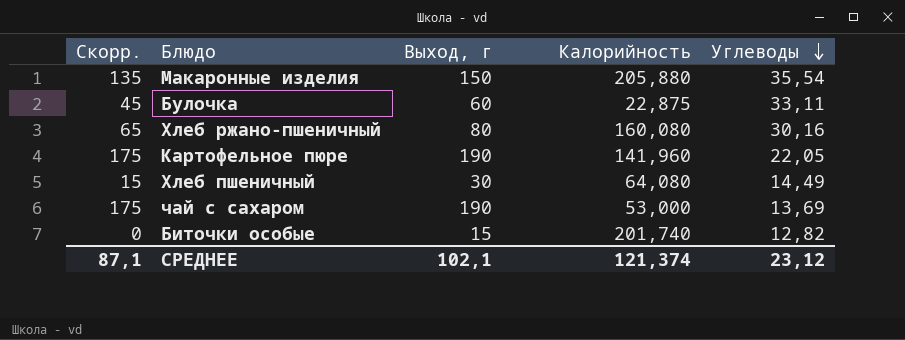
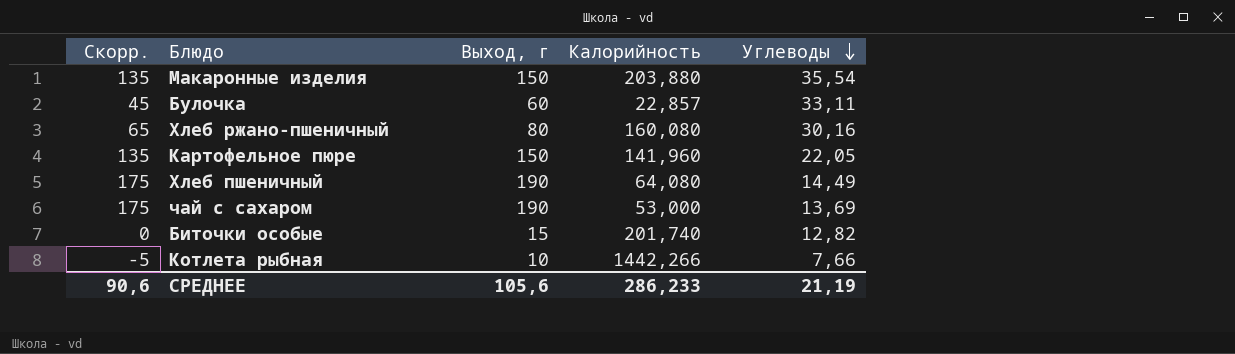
Макаронные изделия | Калорийность: 205,880 -> 203,880
Булочка | Калорийность: 22,875 -> 22,857
Картофельное пюре | Скорр.: 175 -> 135
Картофельное пюре | Выход, г: 190 -> 150
Хлеб пшеничный | Скорр.: 15 -> 175
Хлеб пшеничный | Выход, г: 30 -> 190
row Котлета рыбная: none -> -5 | 10 | 1442,266 | 7,66
СРЕДНЕЕ | Скорр.: 87,1 -> 90,6
СРЕДНЕЕ | Выход, г: 102,1 -> 105,6
СРЕДНЕЕ | Калорийность: 121,374 -> 286,233
СРЕДНЕЕ | Углеводы: 23,12 -> 21,19

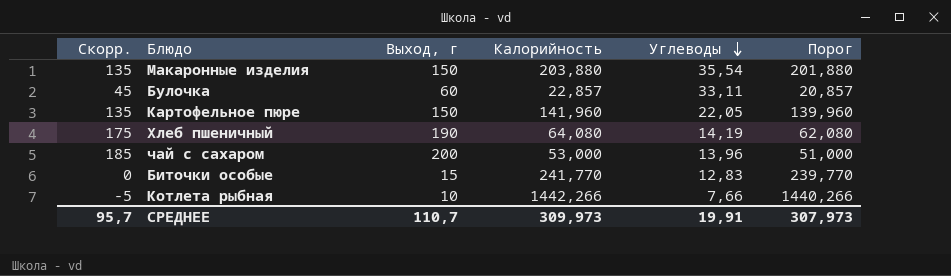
column Порог | formula: none -> [Калорийность] - 2
row Хлеб ржано-пшеничный: 65 | 80 | 160,080 | 30,16 -> none
Хлеб пшеничный | Углеводы: 14,49 -> 14,19
чай с сахаром | Скорр.: 175 -> 185
чай с сахаром | Выход, г: 190 -> 200
чай с сахаром | Углеводы: 13,69 -> 13,96
Биточки особые | Калорийность: 201,740 -> 241,770
Биточки особые | Углеводы: 12,82 -> 12,83
СРЕДНЕЕ | Скорр.: 90,6 -> 95,7
СРЕДНЕЕ | Выход, г: 105,6 -> 110,7
СРЕДНЕЕ | Калорийность: 286,233 -> 309,973
СРЕДНЕЕ | Углеводы: 21,19 -> 19,91

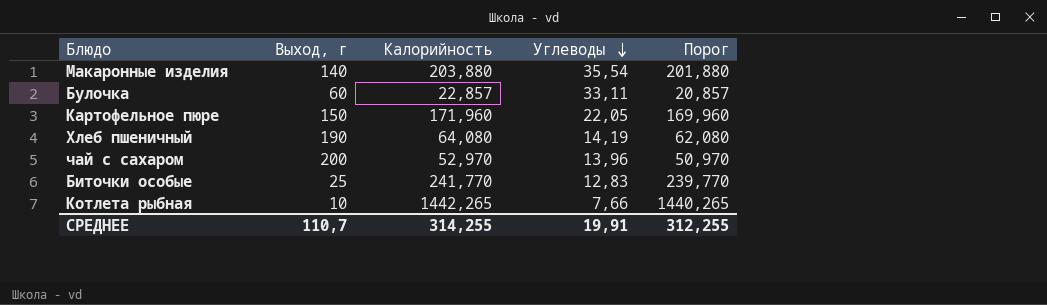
column Скорр. | formula: [Выход, г] - 15 -> none
Макаронные изделия | Выход, г: 150 -> 140
Картофельное пюре | Калорийность: 141,960 -> 171,960
Картофельное пюре | Порог: 139,960 -> 169,960
чай с сахаром | Калорийность: 53,000 -> 52,970
чай с сахаром | Порог: 51,000 -> 50,970
Биточки особые | Выход, г: 15 -> 25
Котлета рыбная | Калорийность: 1442,266 -> 1442,265
Котлета рыбная | Порог: 1440,266 -> 1440,265
СРЕДНЕЕ | Калорийность: 309,973 -> 314,255
СРЕДНЕЕ | Порог: 307,973 -> 312,255

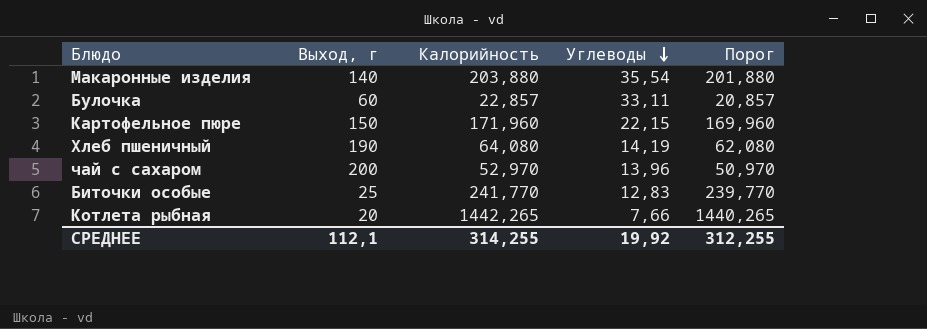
Картофельное пюре | Углеводы: 22,05 -> 22,15
Котлета рыбная | Выход, г: 10 -> 20
СРЕДНЕЕ | Выход, г: 110,7 -> 112,1
СРЕДНЕЕ | Углеводы: 19,91 -> 19,92

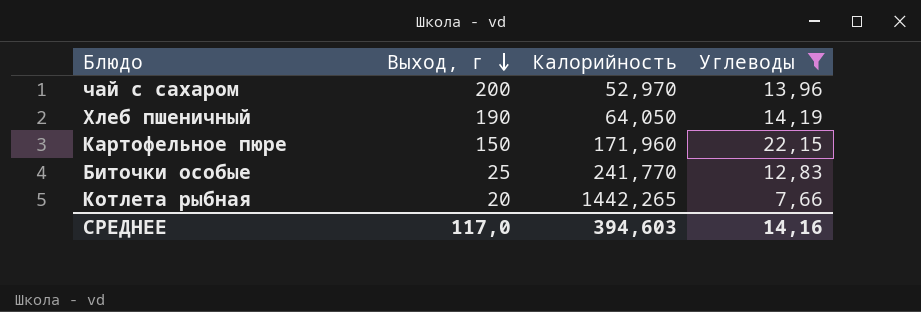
filter: none -> Углеводы <= 22,15
row order: Углеводы descending -> Выход, г descending
column Порог | formula: [Калорийность] - 2 -> none
Хлеб пшеничный | Калорийность: 64,080 -> 64,050
СРЕДНЕЕ | Выход, г: 112,1 -> 117,0
СРЕДНЕЕ | Калорийность: 314,255 -> 394,603
СРЕДНЕЕ | Углеводы: 19,92 -> 14,16

